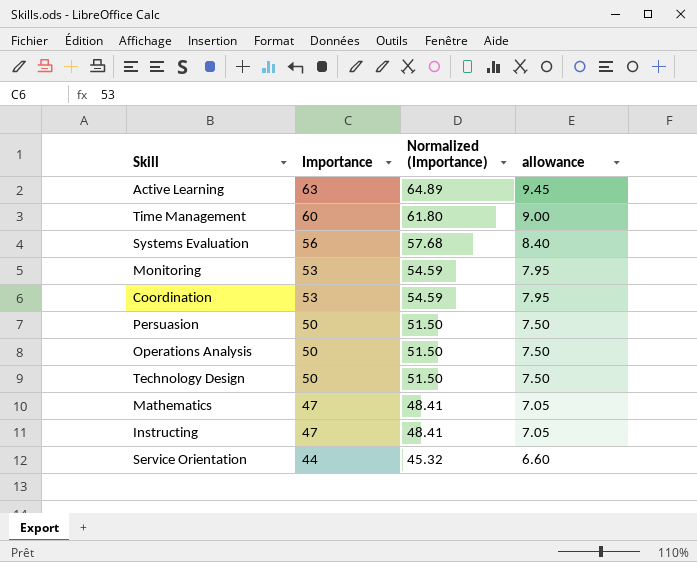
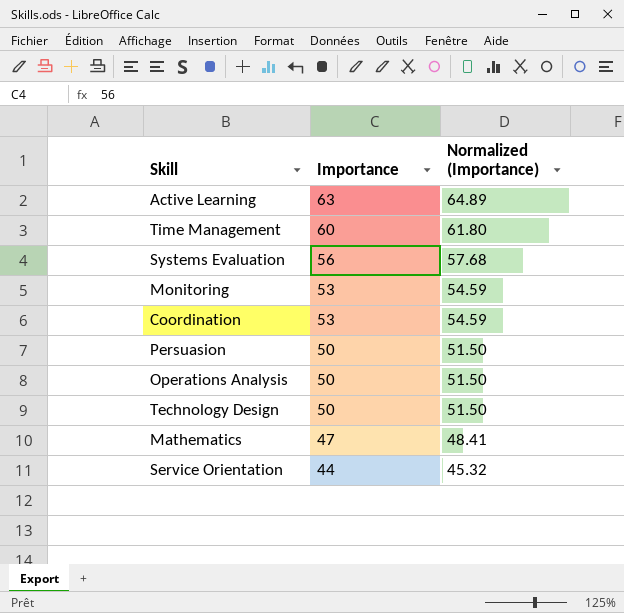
column allowance | formula: [Importance] * 0.15 -> none
row Instructing: 47 | 48.41 | 7.05 -> none

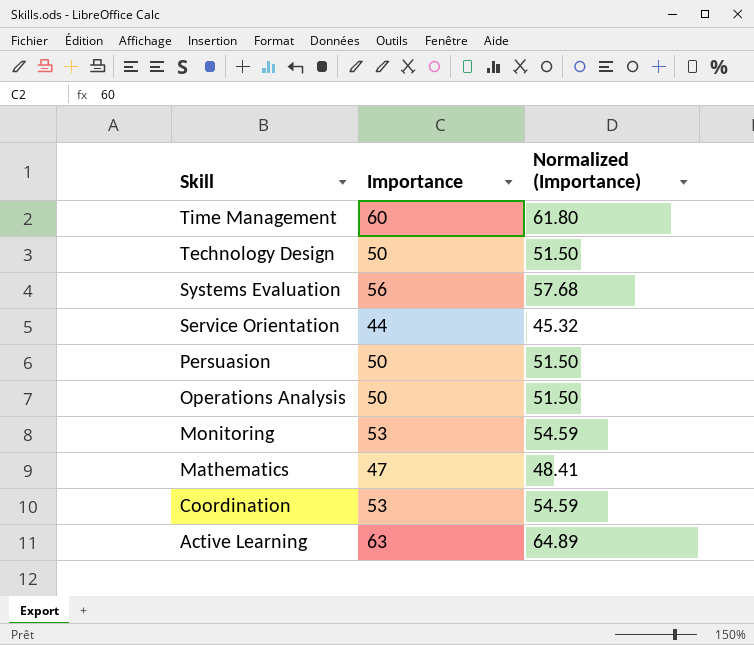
row order: Importance descending -> Skill descending

